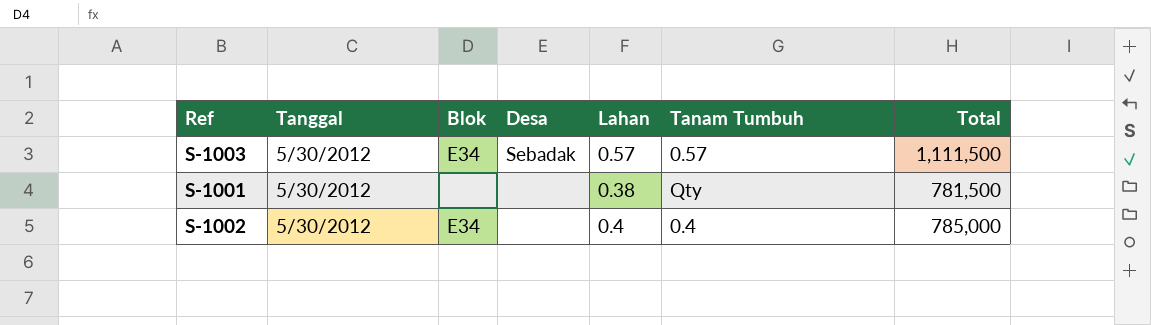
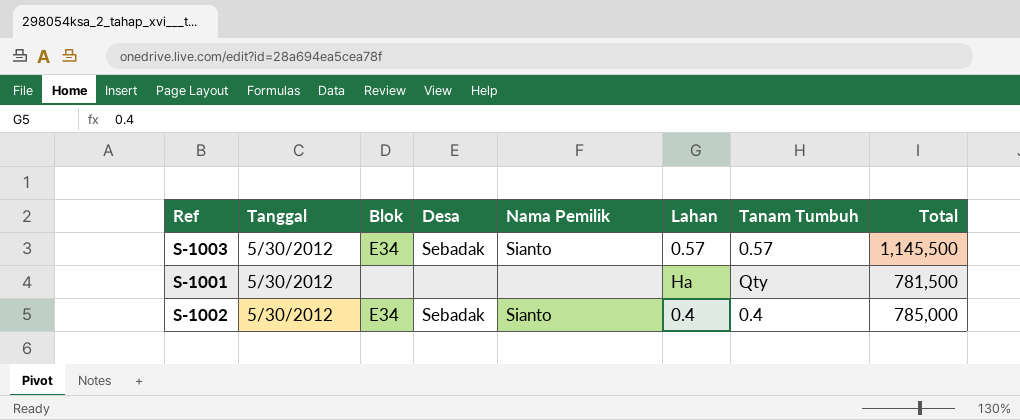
column Nama Pemilik | position: none -> 5
S-1003 | Total: 1,111,500 -> 1,145,500
S-1001 | Lahan: 0.38 -> Ha
S-1002 | Desa: none -> Sebadak

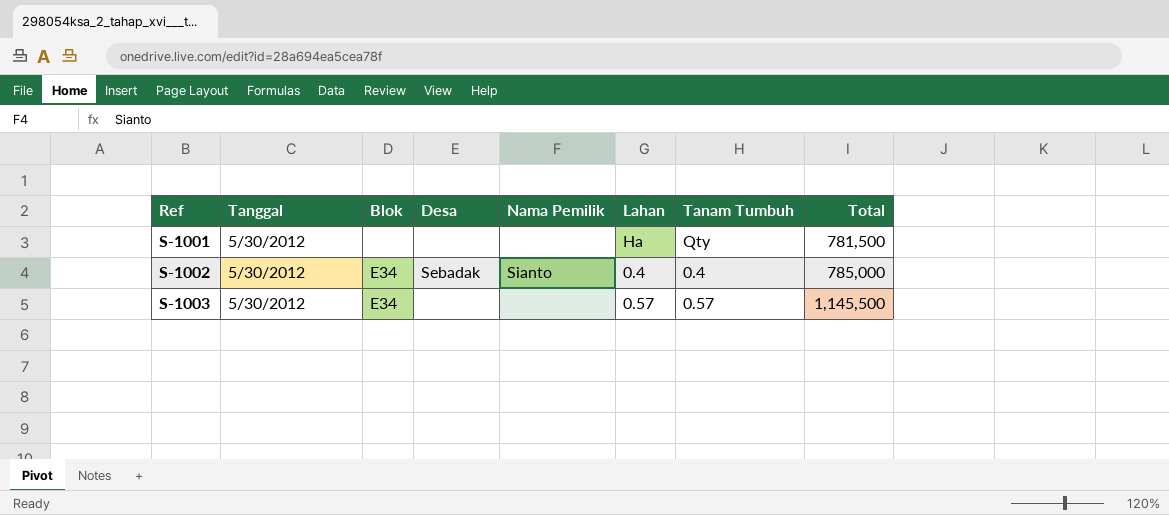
row order: none -> Ref ascending
S-1003 | Desa: Sebadak -> none
S-1003 | Nama Pemilik: Sianto -> none

